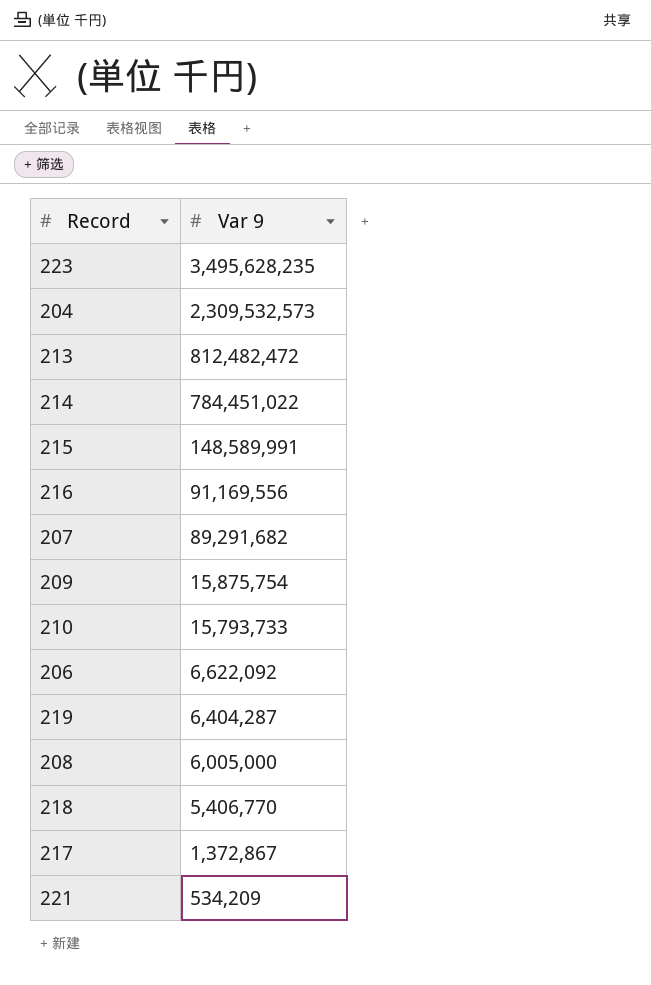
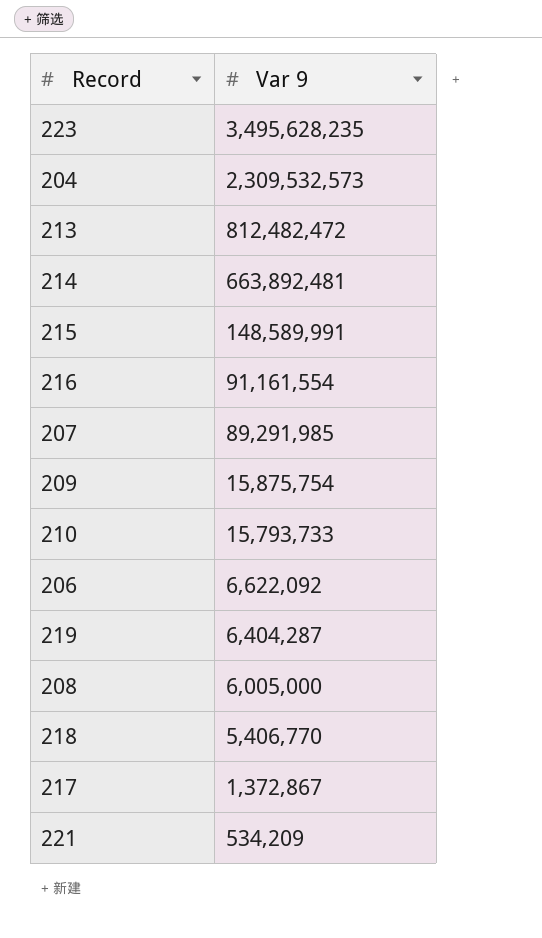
214 | Var 9: 784,451,022 -> 663,892,481
216 | Var 9: 91,169,556 -> 91,161,554
207 | Var 9: 89,291,682 -> 89,291,985

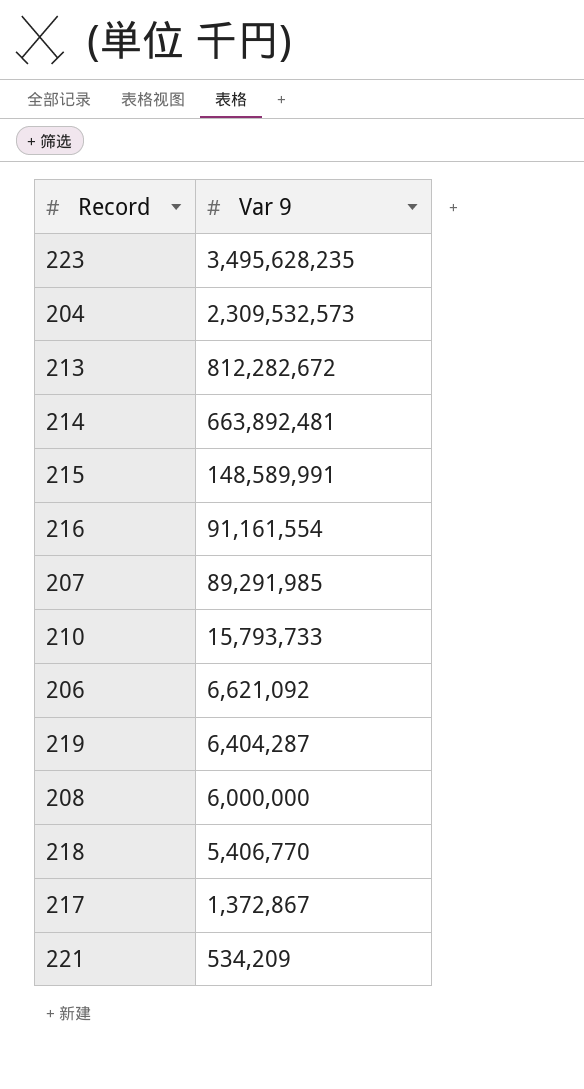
row 209: 15,875,754 -> none
213 | Var 9: 812,482,472 -> 812,282,672
206 | Var 9: 6,622,092 -> 6,621,092
208 | Var 9: 6,005,000 -> 6,000,000

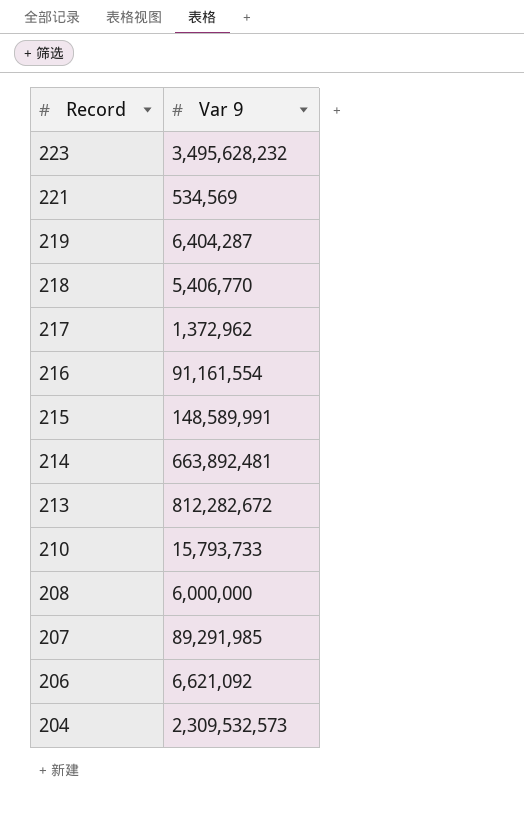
row order: Var 9 descending -> Record descending
223 | Var 9: 3,495,628,235 -> 3,495,628,232
221 | Var 9: 534,209 -> 534,569
217 | Var 9: 1,372,867 -> 1,372,962

